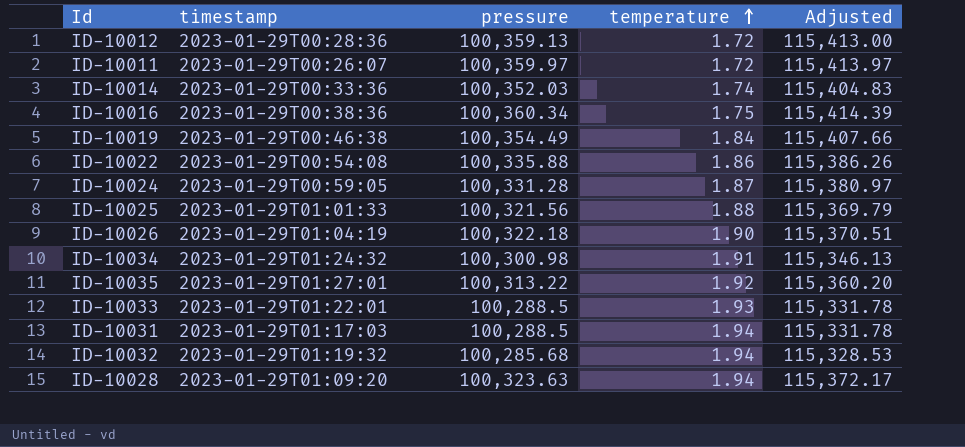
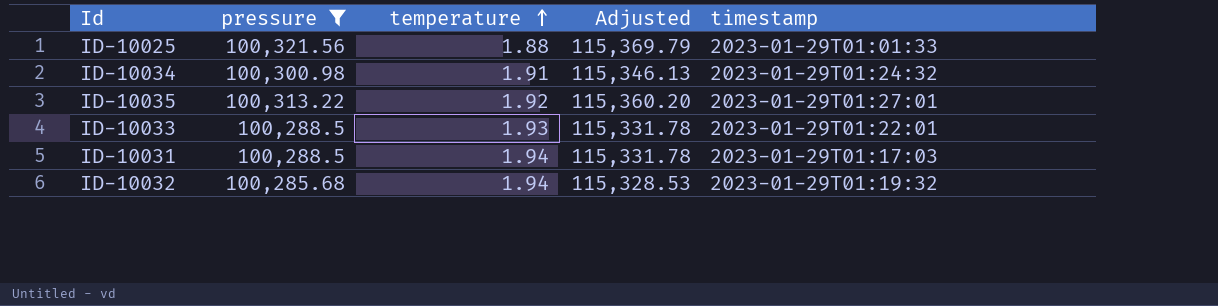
filter: none -> pressure <= 100,321.56
column timestamp | position: 2 -> 5

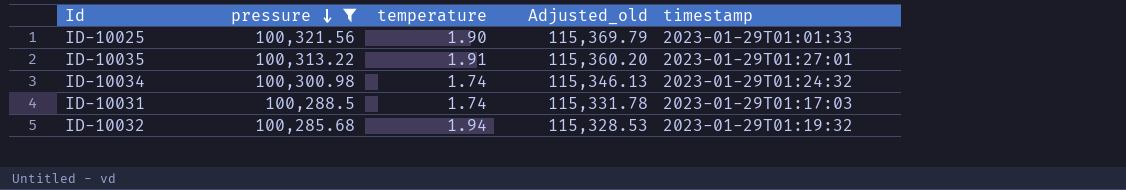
row order: temperature ascending -> pressure descending
column name: Adjusted -> Adjusted_old
row ID-10033: 100,288.5 | 1.93 | 115,331.78 | 2023-01-29T01:22:01 -> none
ID-10025 | temperature: 1.88 -> 1.90
ID-10035 | temperature: 1.92 -> 1.91
ID-10034 | temperature: 1.91 -> 1.74
ID-10031 | temperature: 1.94 -> 1.74

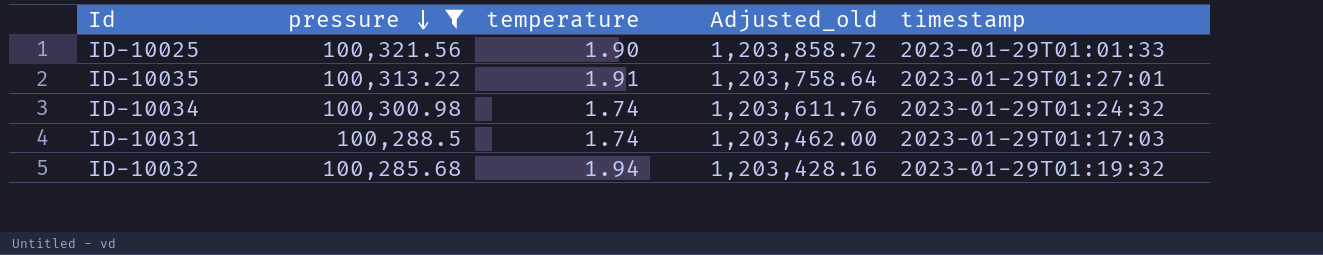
column Adjusted_old | formula: [pressure] * 1.15 -> [pressure] * 12

